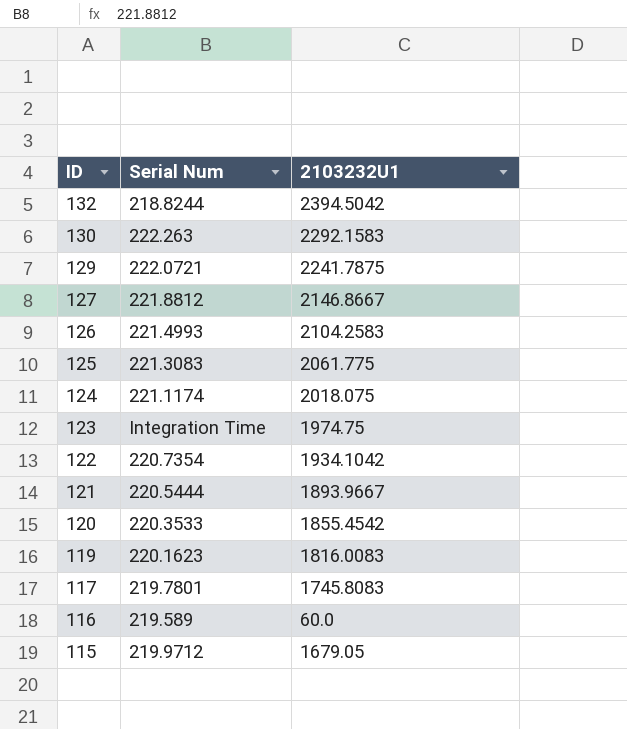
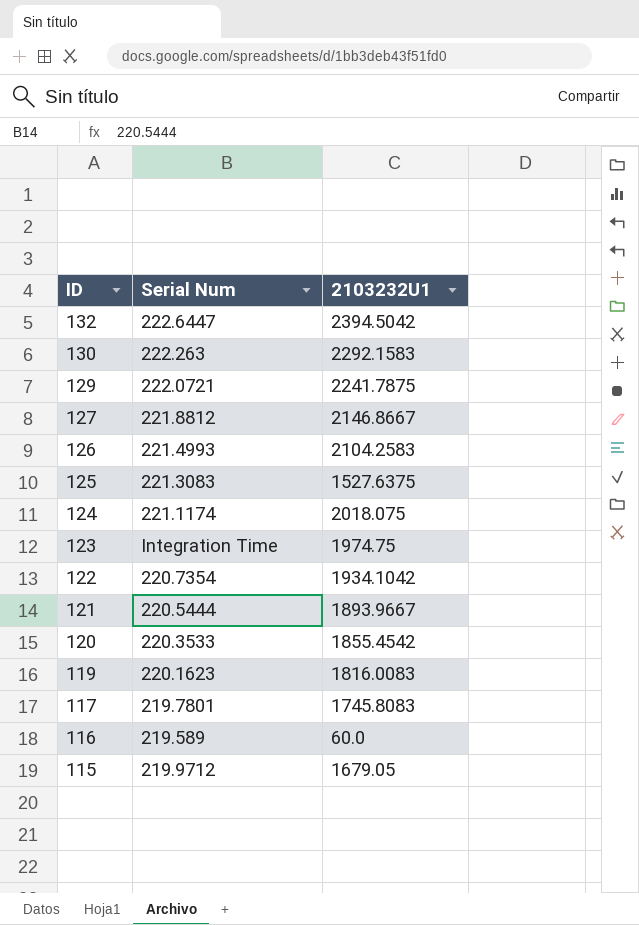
132 | Serial Num: 218.8244 -> 222.6447
125 | 2103232U1: 2061.775 -> 1527.6375

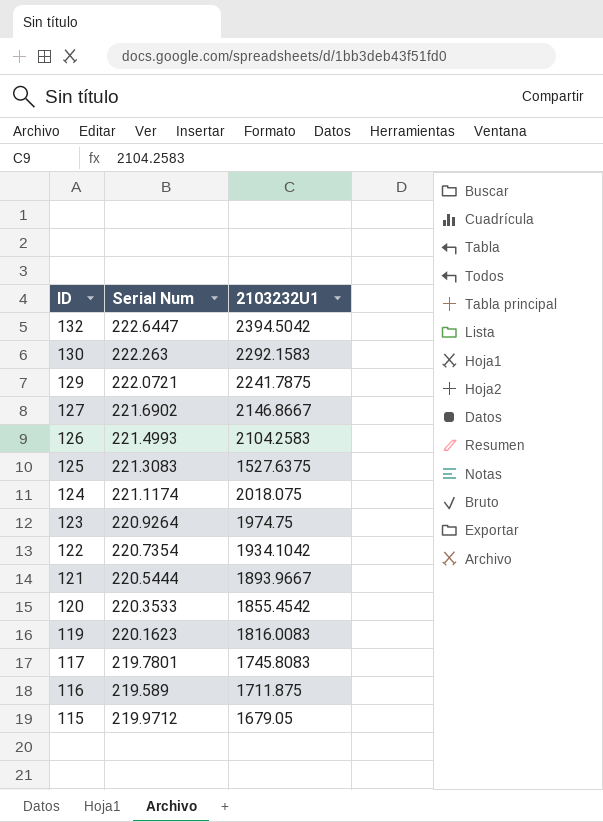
127 | Serial Num: 221.8812 -> 221.6902
123 | Serial Num: Integration Time -> 220.9264
116 | 2103232U1: 60.0 -> 1711.875

